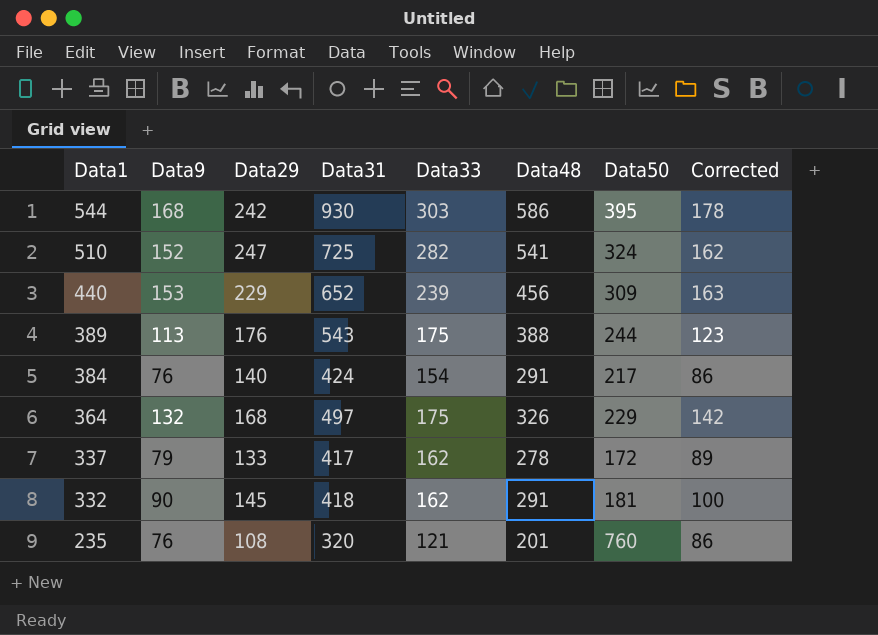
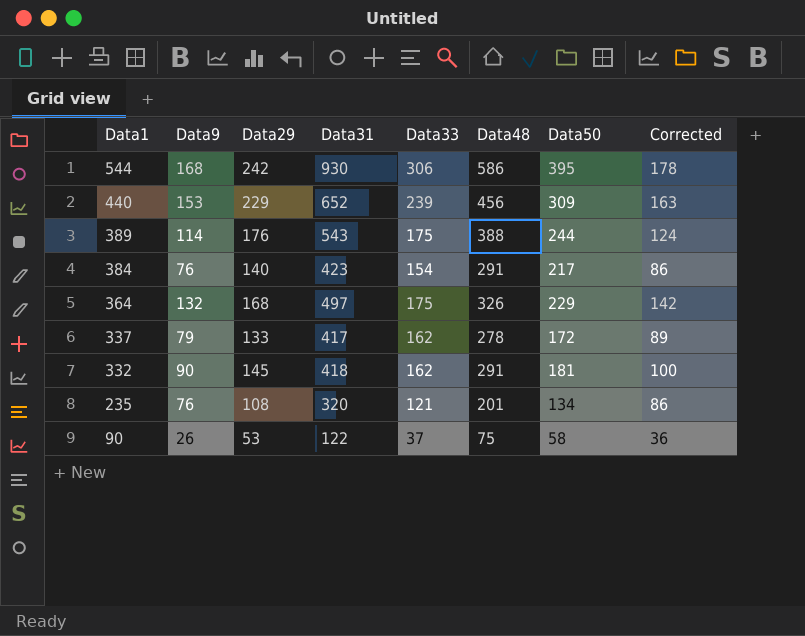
row 510: 152 | 247 | 725 | 282 | 541 | 324 | 162 -> none
544 | Data33: 303 -> 306
389 | Data9: 113 -> 114
389 | Corrected: 123 -> 124
384 | Data31: 424 -> 423
235 | Data50: 760 -> 134
row 90: none -> 26 | 53 | 122 | 37 | 75 | 58 | 36

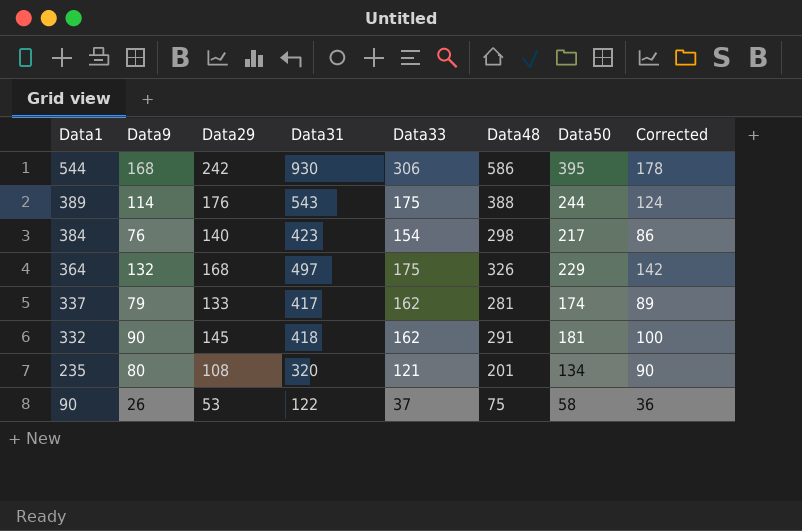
row 440: 153 | 229 | 652 | 239 | 456 | 309 | 163 -> none
384 | Data48: 291 -> 298
337 | Data48: 278 -> 281
337 | Data50: 172 -> 174
235 | Data9: 76 -> 80
235 | Corrected: 86 -> 90

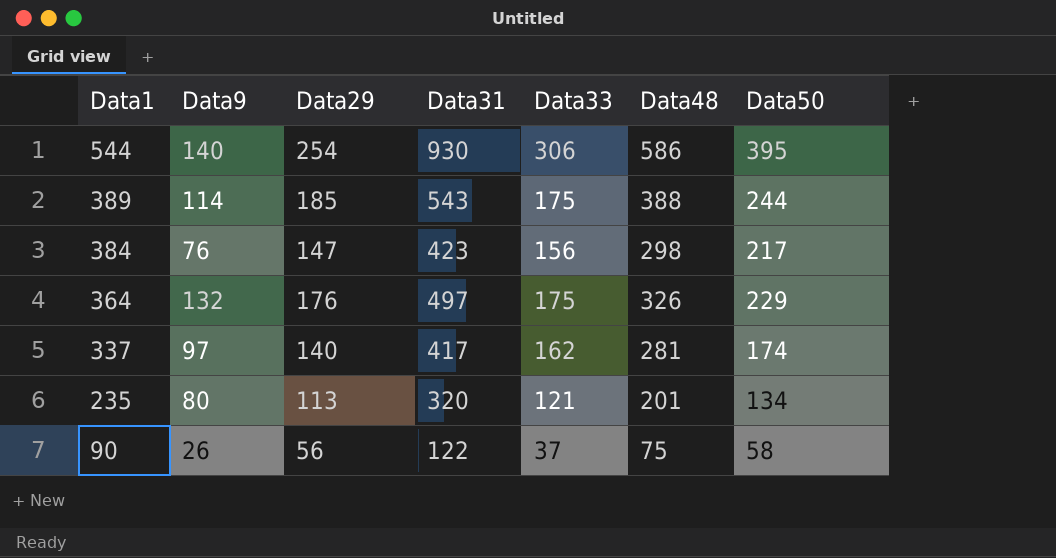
column Corrected | formula: [Data9] + 10 -> none
row 332: 90 | 145 | 418 | 162 | 291 | 181 | 100 -> none
544 | Data9: 168 -> 140
544 | Data29: 242 -> 254
389 | Data29: 176 -> 185
384 | Data29: 140 -> 147
384 | Data33: 154 -> 156
364 | Data29: 168 -> 176
337 | Data9: 79 -> 97
337 | Data29: 133 -> 140
235 | Data29: 108 -> 113
90 | Data29: 53 -> 56

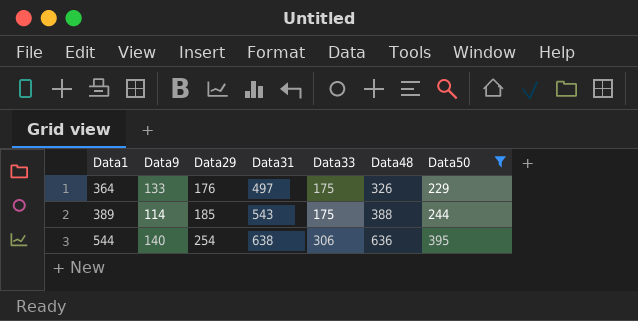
filter: none -> Data50 >= 229
row order: Data1 descending -> Data1 ascending
364 | Data9: 132 -> 133
544 | Data31: 930 -> 638
544 | Data48: 586 -> 636

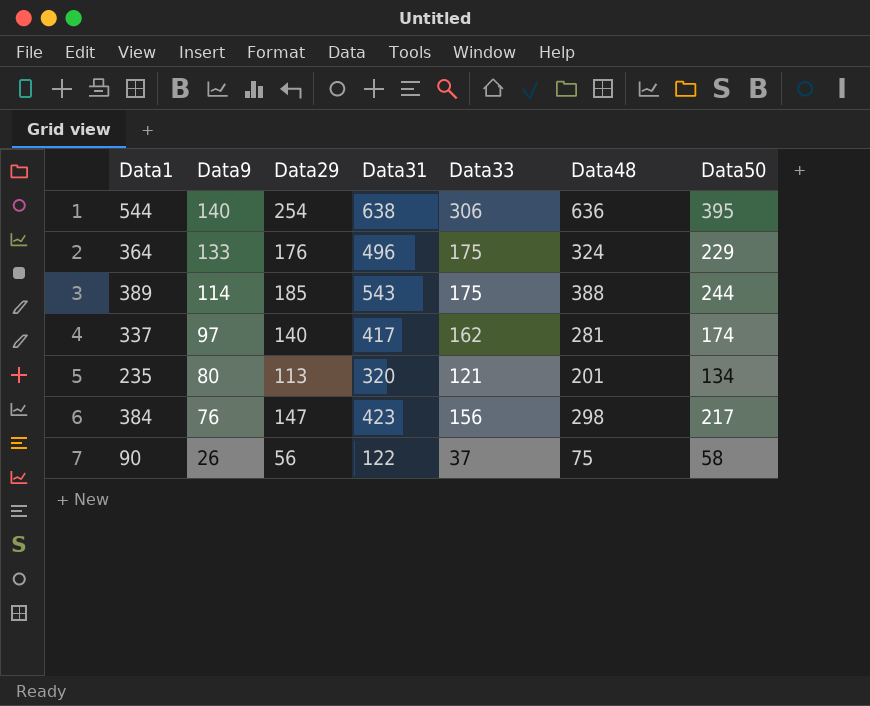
filter: Data50 >= 229 -> none
row order: Data1 ascending -> Data9 descending
364 | Data31: 497 -> 496
364 | Data48: 326 -> 324

